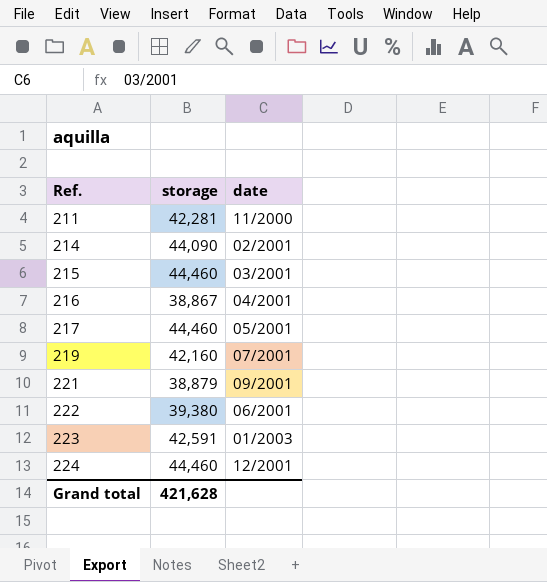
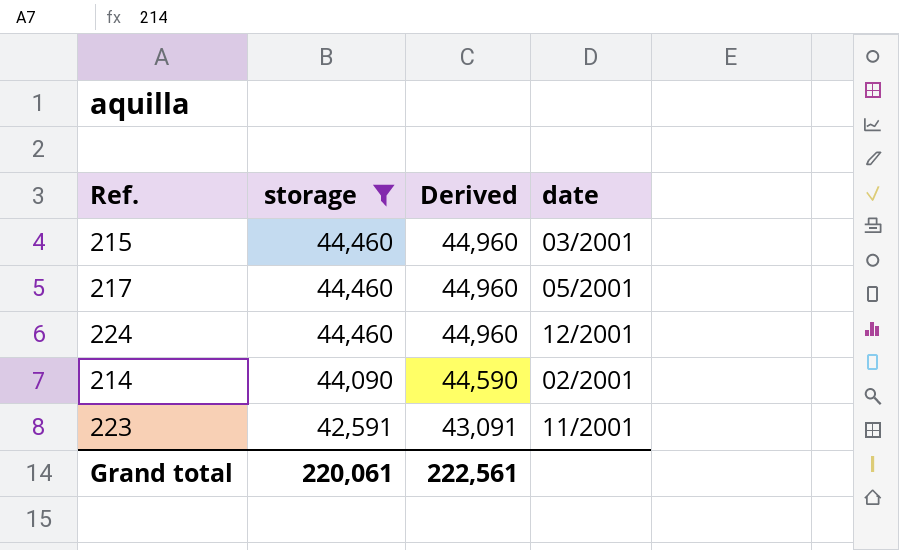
filter: none -> storage >= 42,591
row order: Ref. ascending -> storage descending
column Derived | formula: none -> [storage] + 500
223 | date: 01/2003 -> 11/2001
Grand total | storage: 421,628 -> 220,061

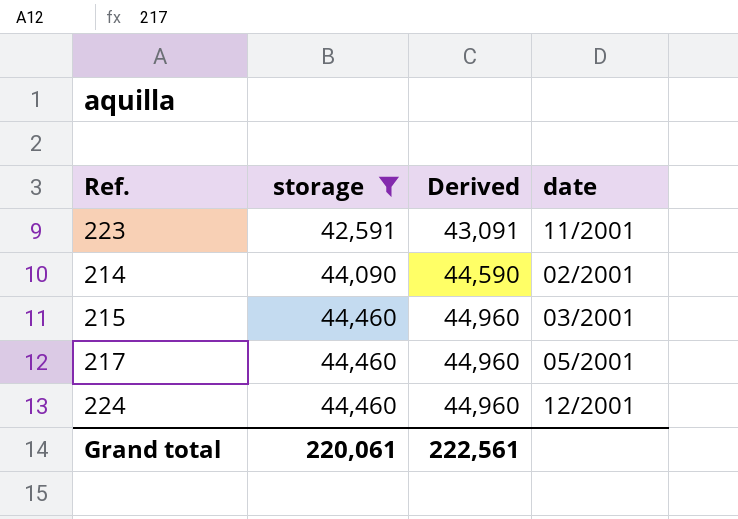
row order: storage descending -> storage ascending

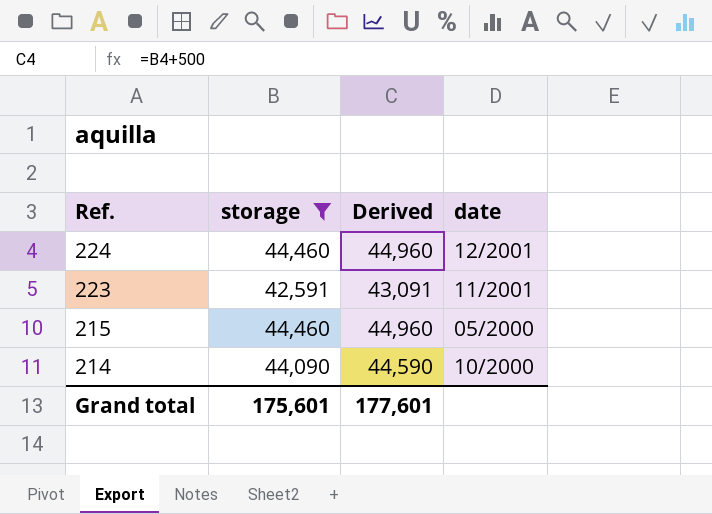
row order: storage ascending -> Ref. descending
row 217: 44,460 | 44,960 | 05/2001 -> none
215 | date: 03/2001 -> 05/2000
214 | date: 02/2001 -> 10/2000
Grand total | storage: 220,061 -> 175,601
Grand total | Derived: 222,561 -> 177,601

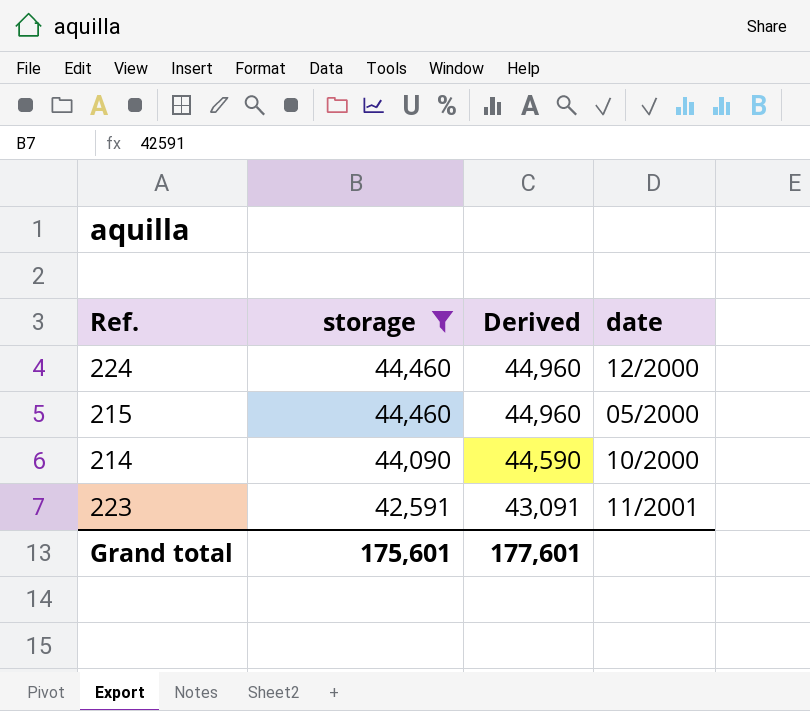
row order: Ref. descending -> storage descending
224 | date: 12/2001 -> 12/2000

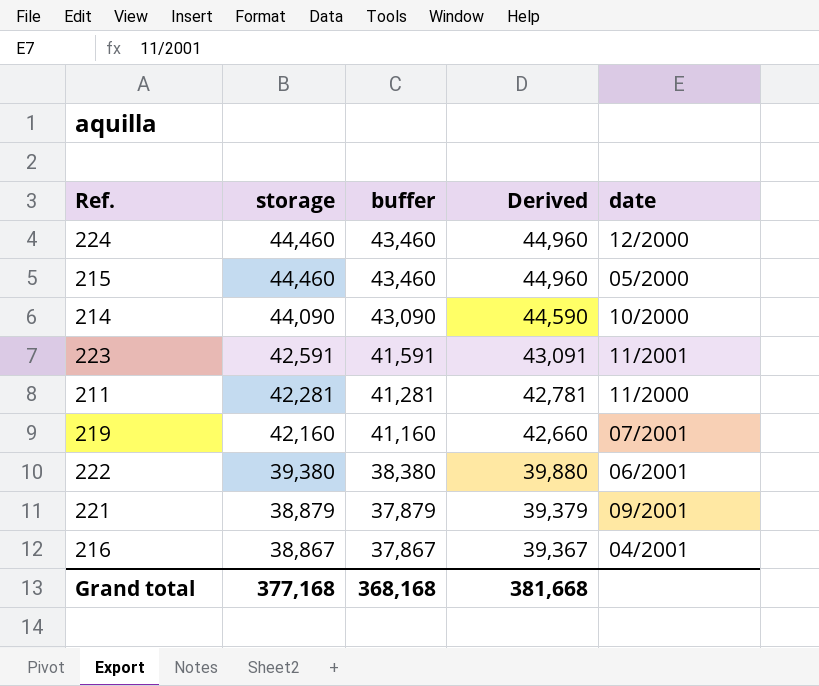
filter: storage >= 42,591 -> none
column buffer | formula: none -> [storage] - 1000
Grand total | storage: 175,601 -> 377,168
Grand total | Derived: 177,601 -> 381,668

